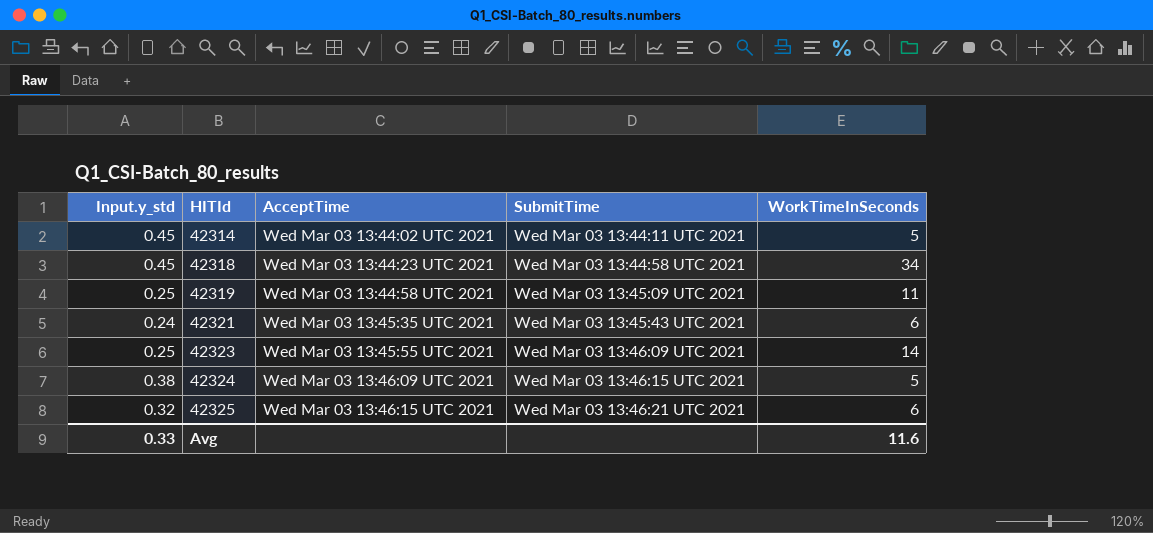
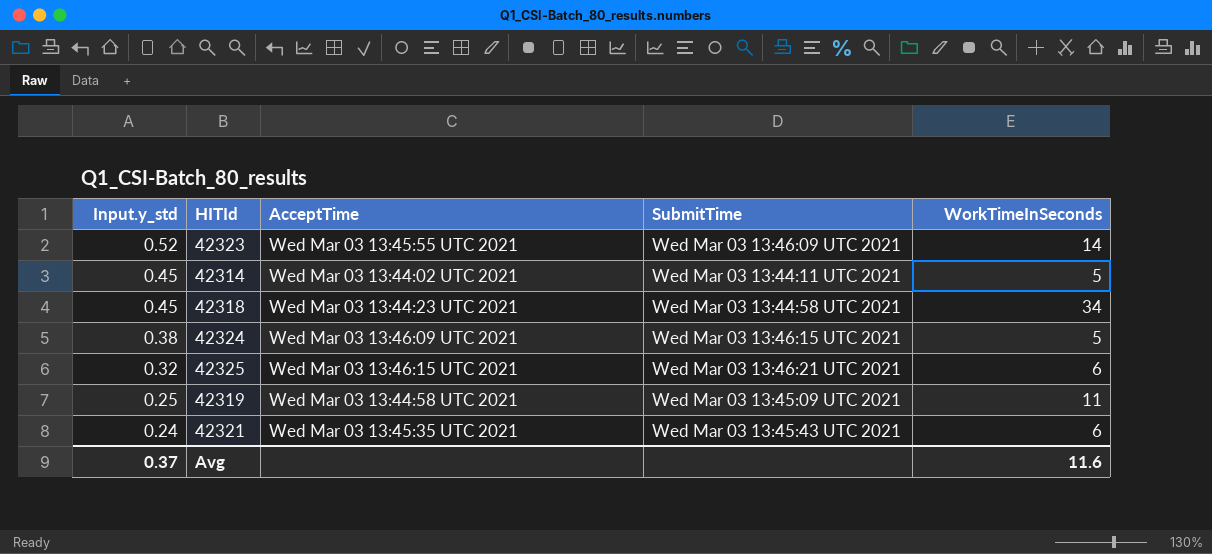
row order: HITId ascending -> Input.y_std descending
42323 | Input.y_std: 0.25 -> 0.52
Avg | Input.y_std: 0.33 -> 0.37

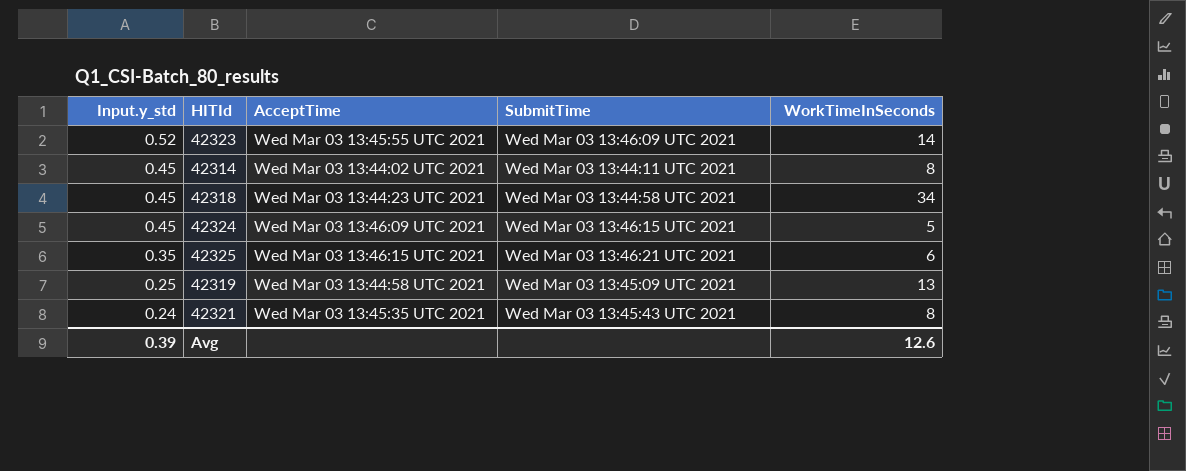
42314 | WorkTimeInSeconds: 5 -> 8
42324 | Input.y_std: 0.38 -> 0.45
42325 | Input.y_std: 0.32 -> 0.35
42319 | WorkTimeInSeconds: 11 -> 13
42321 | WorkTimeInSeconds: 6 -> 8
Avg | Input.y_std: 0.37 -> 0.39
Avg | WorkTimeInSeconds: 11.6 -> 12.6

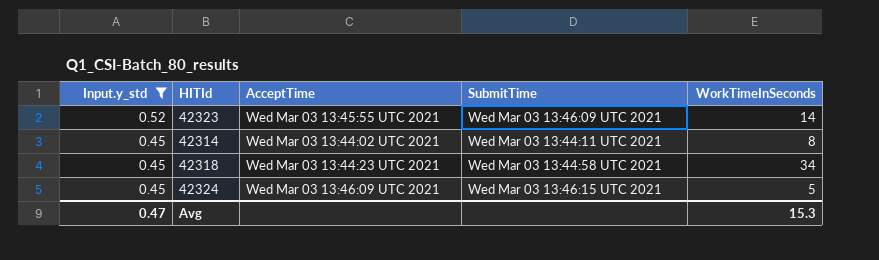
filter: none -> Input.y_std >= 0.45
Avg | Input.y_std: 0.39 -> 0.47
Avg | WorkTimeInSeconds: 12.6 -> 15.3

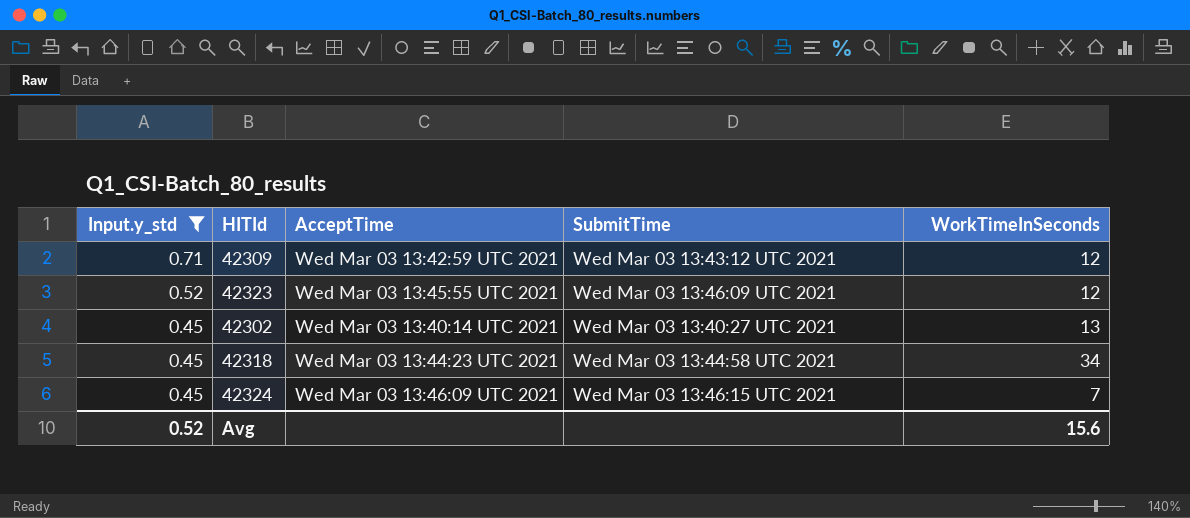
row 42314: 0.45 | Wed Mar 03 13:44:02 UTC 2021 | Wed Mar 03 13:44:11 UTC 2021 | 8 -> none
row 42309: none -> 0.71 | Wed Mar 03 13:42:59 UTC 2021 | Wed Mar 03 13:43:12 UTC 2021 | 12
42323 | WorkTimeInSeconds: 14 -> 12
row 42302: none -> 0.45 | Wed Mar 03 13:40:14 UTC 2021 | Wed Mar 03 13:40:27 UTC 2021 | 13
42324 | WorkTimeInSeconds: 5 -> 7
Avg | Input.y_std: 0.47 -> 0.52
Avg | WorkTimeInSeconds: 15.3 -> 15.6

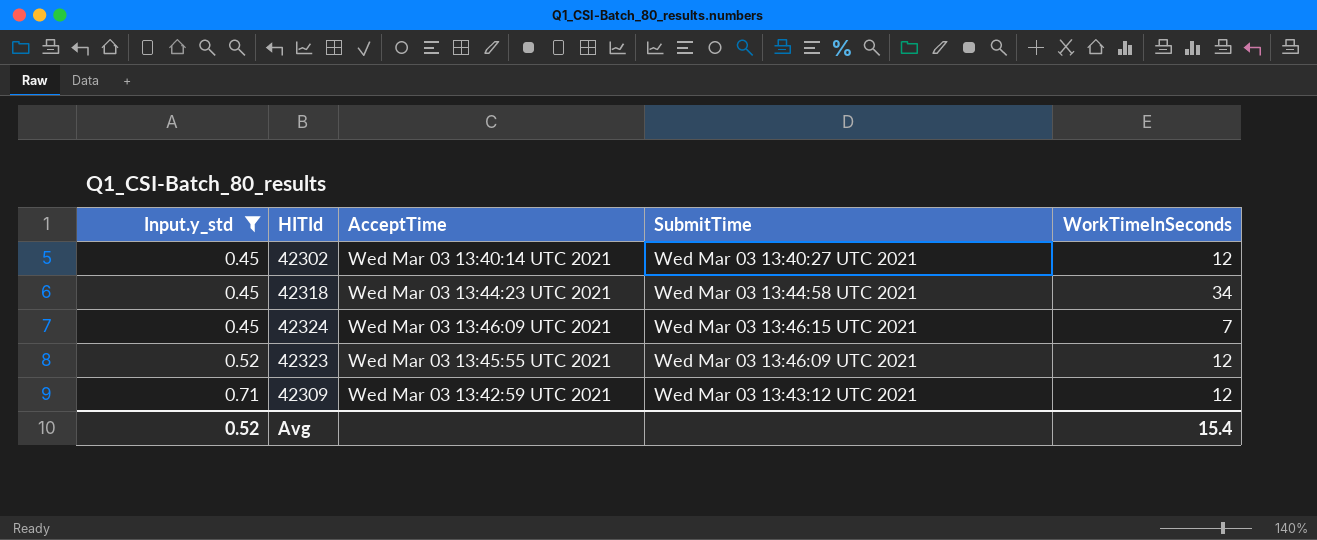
row order: Input.y_std descending -> Input.y_std ascending
42302 | WorkTimeInSeconds: 13 -> 12
Avg | WorkTimeInSeconds: 15.6 -> 15.4

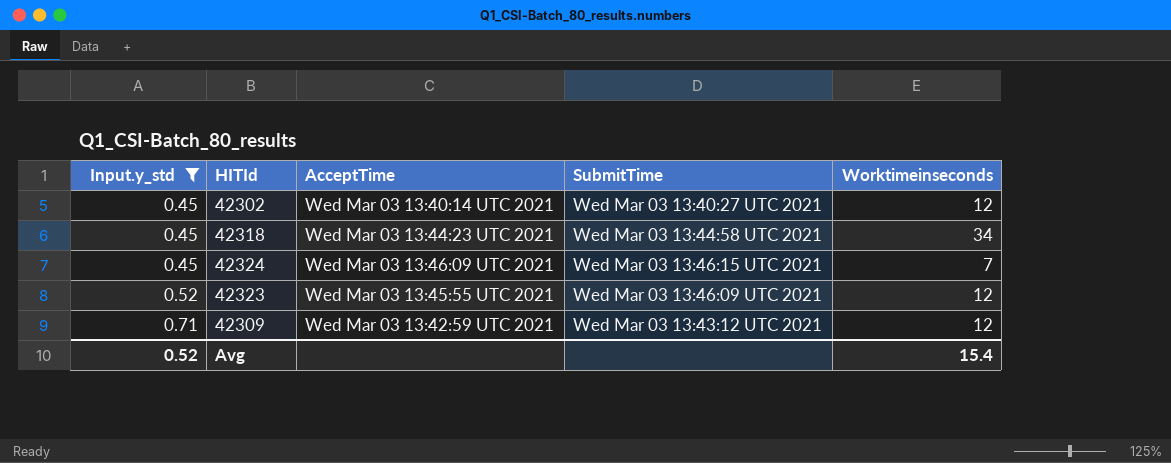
column name: WorkTimeInSeconds -> Worktimeinseconds

